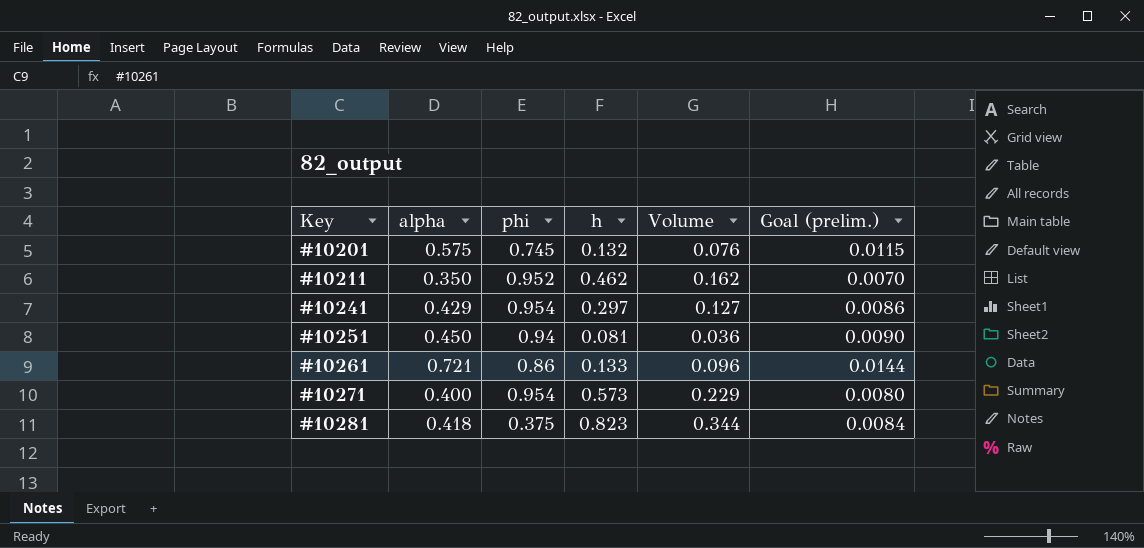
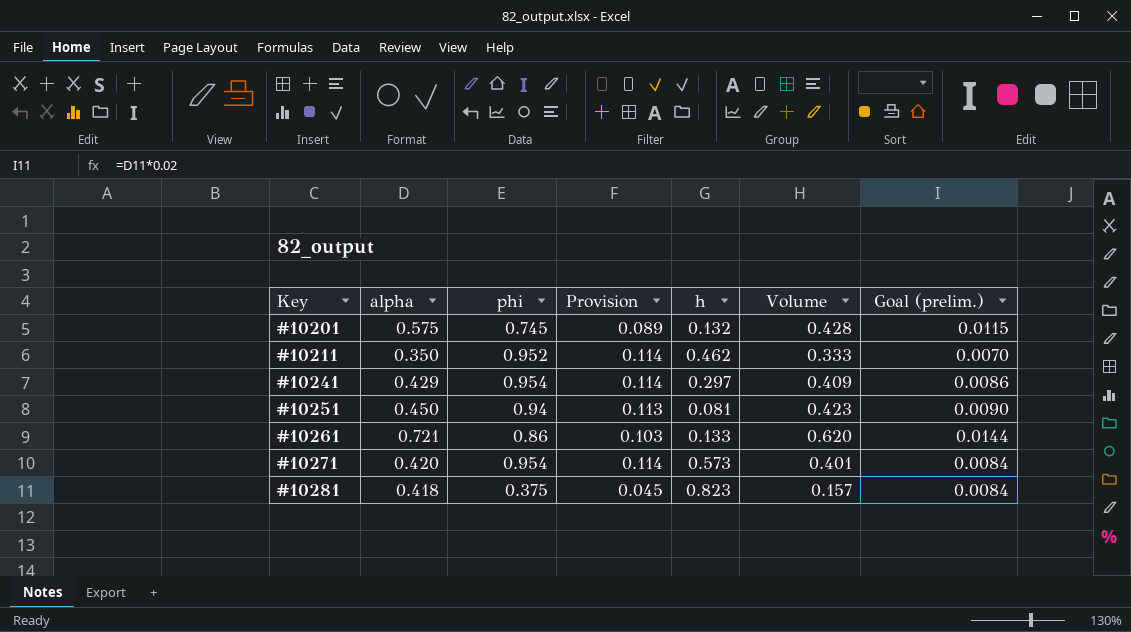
column Provision | formula: none -> [phi] * 0.12
column Volume | formula: [alpha] * [h] -> [alpha] * [phi]
#10271 | alpha: 0.400 -> 0.420
#10271 | Goal (prelim.): 0.0080 -> 0.0084

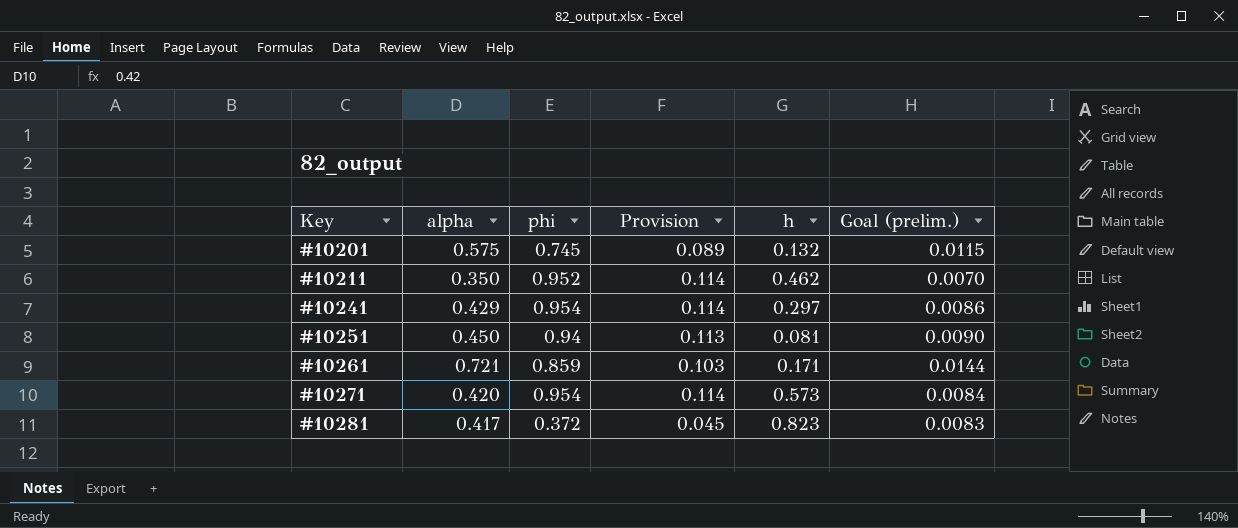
column Volume | formula: [alpha] * [phi] -> none
#10261 | phi: 0.86 -> 0.859
#10261 | h: 0.133 -> 0.171
#10281 | alpha: 0.418 -> 0.417
#10281 | phi: 0.375 -> 0.372
#10281 | Goal (prelim.): 0.0084 -> 0.0083

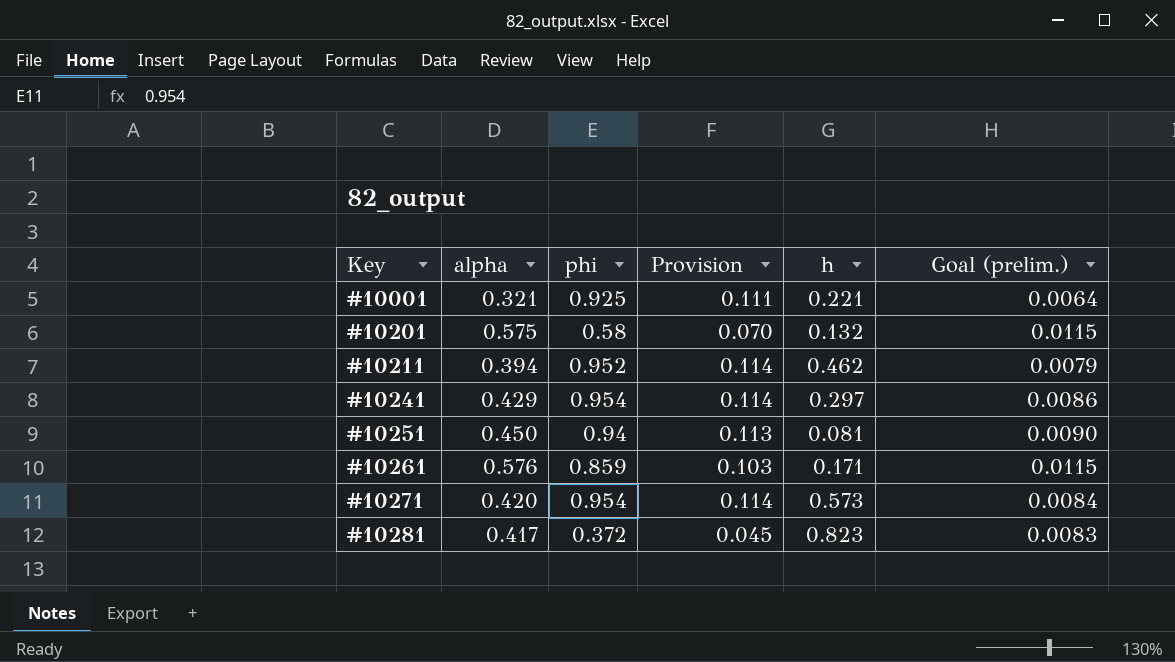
row #10001: none -> 0.321 | 0.925 | 0.111 | 0.221 | 0.0064
#10201 | phi: 0.745 -> 0.58
#10201 | Provision: 0.089 -> 0.070
#10211 | alpha: 0.350 -> 0.394
#10211 | Goal (prelim.): 0.0070 -> 0.0079
#10261 | alpha: 0.721 -> 0.576
#10261 | Goal (prelim.): 0.0144 -> 0.0115

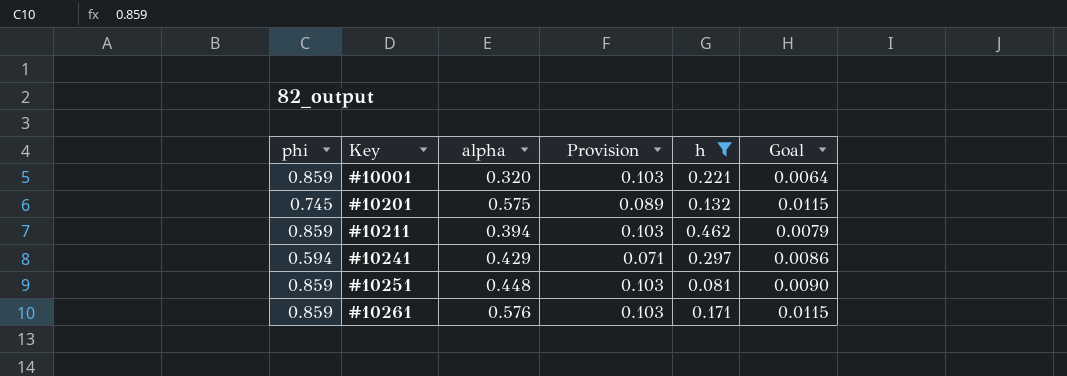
filter: none -> h <= 0.462
column phi | position: 3 -> 1
column name: Goal (prelim.) -> Goal
#10001 | phi: 0.925 -> 0.859
#10001 | alpha: 0.321 -> 0.320
#10001 | Provision: 0.111 -> 0.103
#10201 | phi: 0.58 -> 0.745
#10201 | Provision: 0.070 -> 0.089
#10211 | phi: 0.952 -> 0.859
#10211 | Provision: 0.114 -> 0.103
#10241 | phi: 0.954 -> 0.594
#10241 | Provision: 0.114 -> 0.071
#10251 | phi: 0.94 -> 0.859
#10251 | alpha: 0.450 -> 0.448
#10251 | Provision: 0.113 -> 0.103

